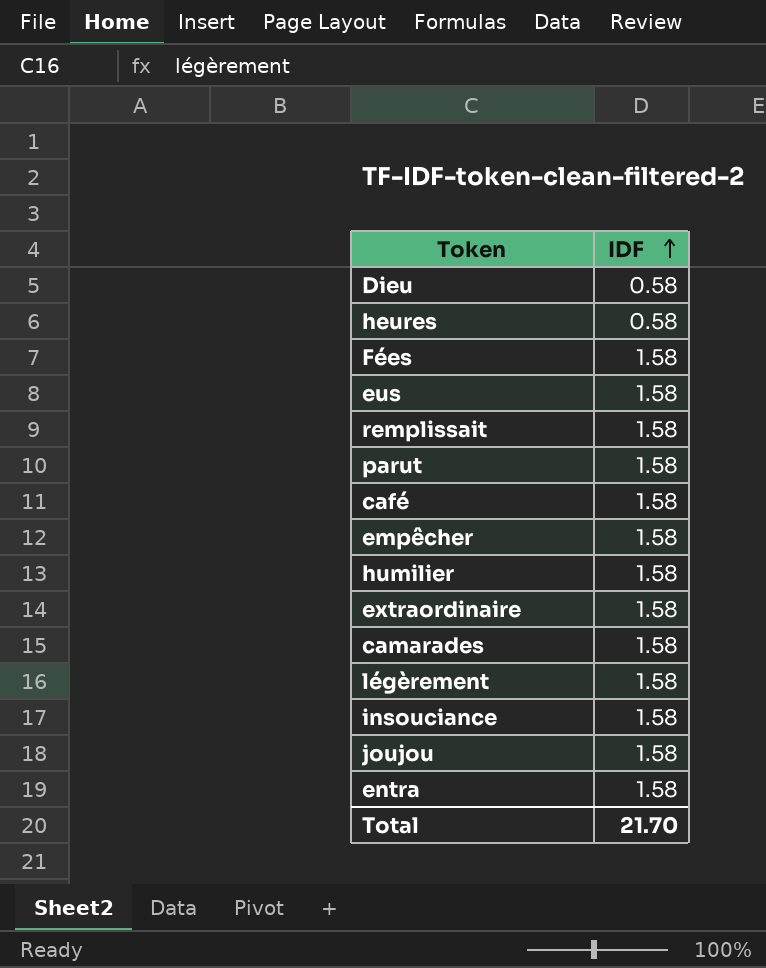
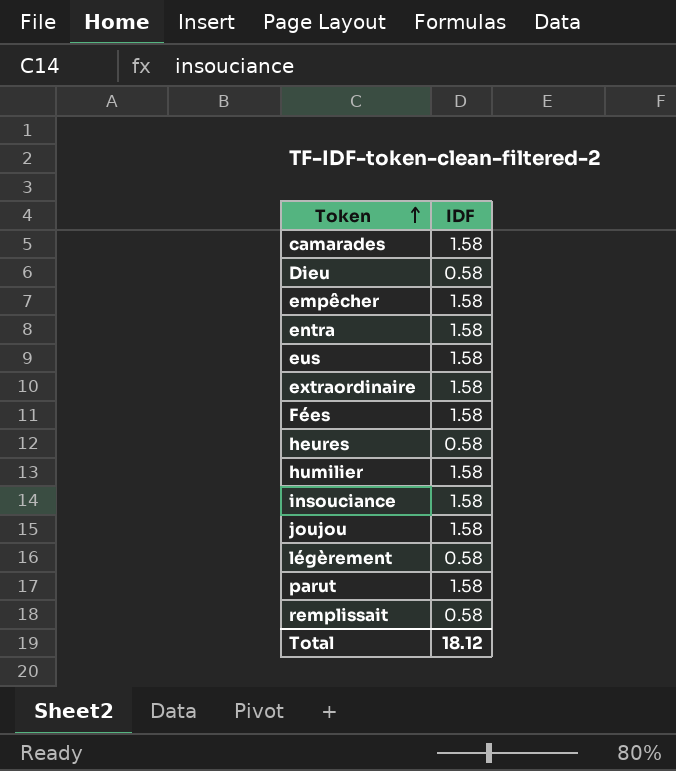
row order: IDF ascending -> Token ascending
row café: 1.58 -> none
légèrement | IDF: 1.58 -> 0.58
remplissait | IDF: 1.58 -> 0.58
Total | IDF: 21.70 -> 18.12

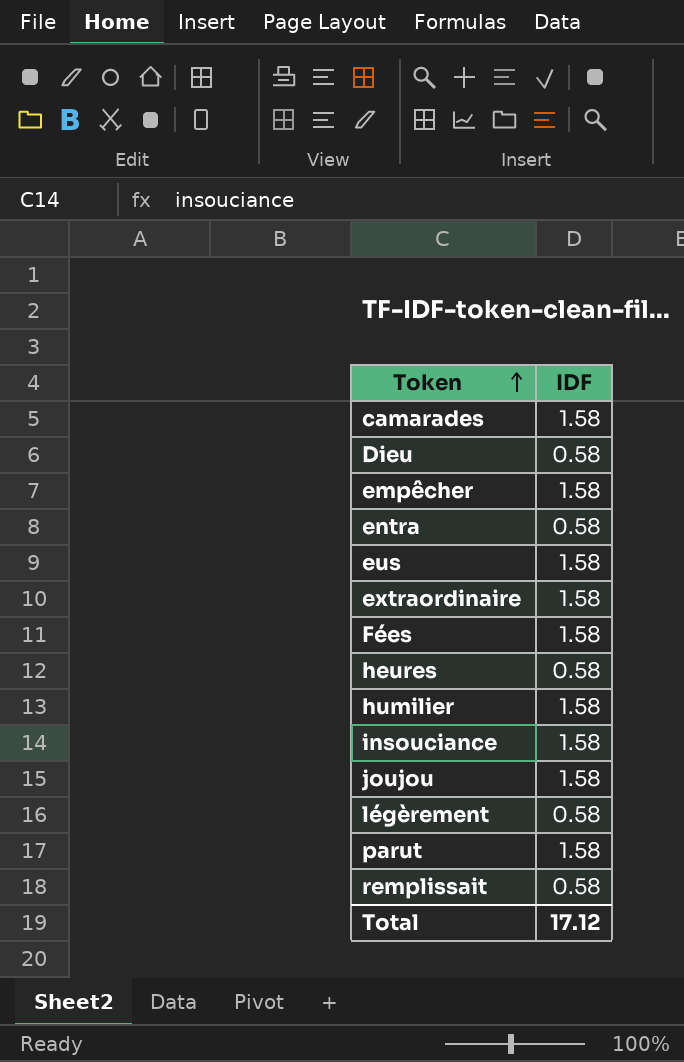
entra | IDF: 1.58 -> 0.58
Total | IDF: 18.12 -> 17.12

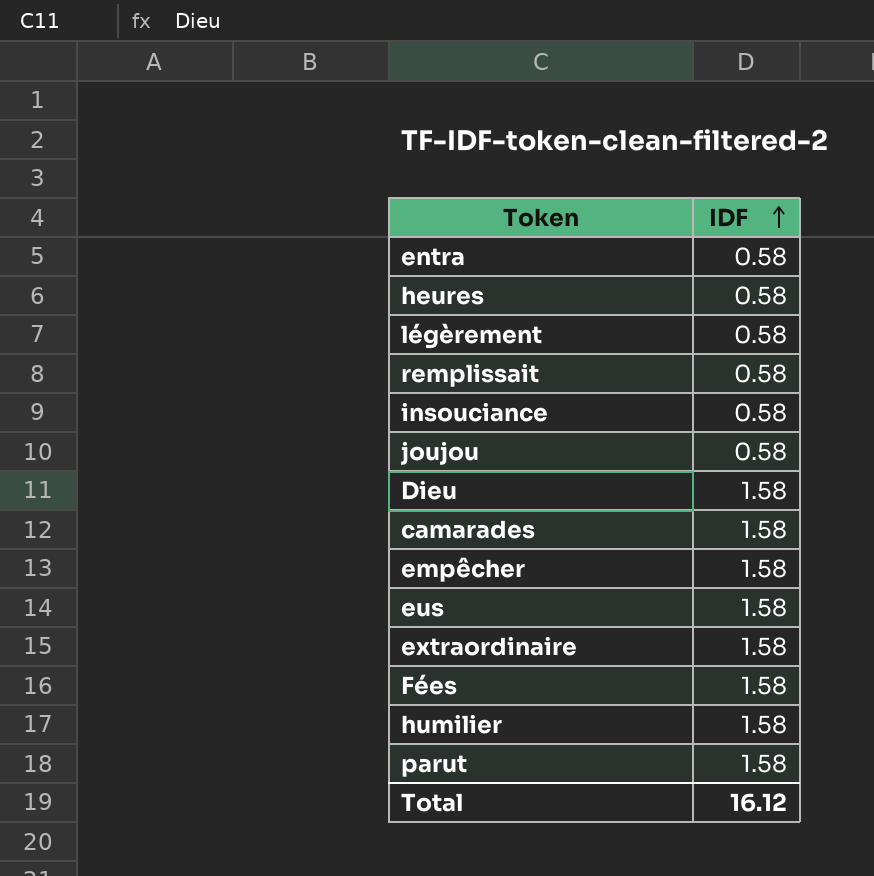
row order: Token ascending -> IDF ascending
insouciance | IDF: 1.58 -> 0.58
joujou | IDF: 1.58 -> 0.58
Dieu | IDF: 0.58 -> 1.58
Total | IDF: 17.12 -> 16.12

